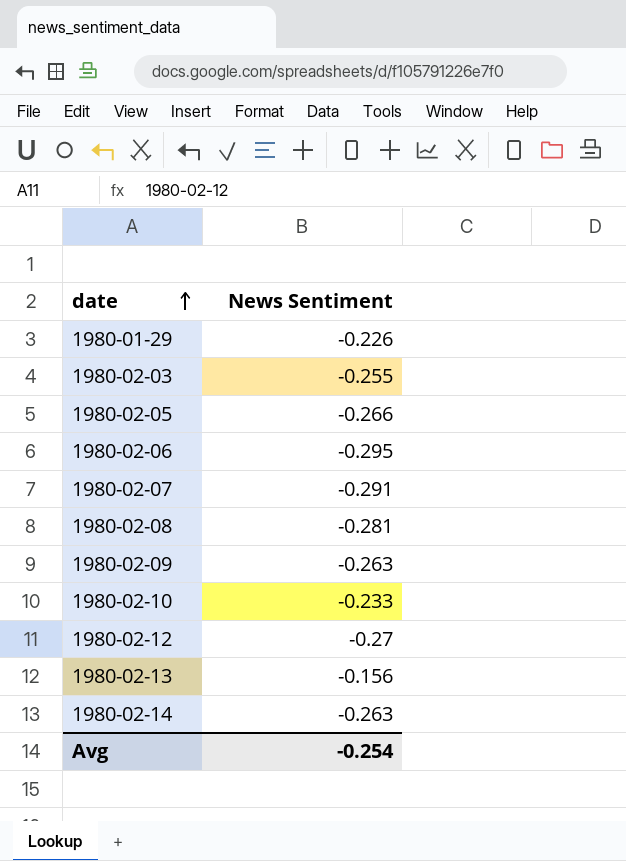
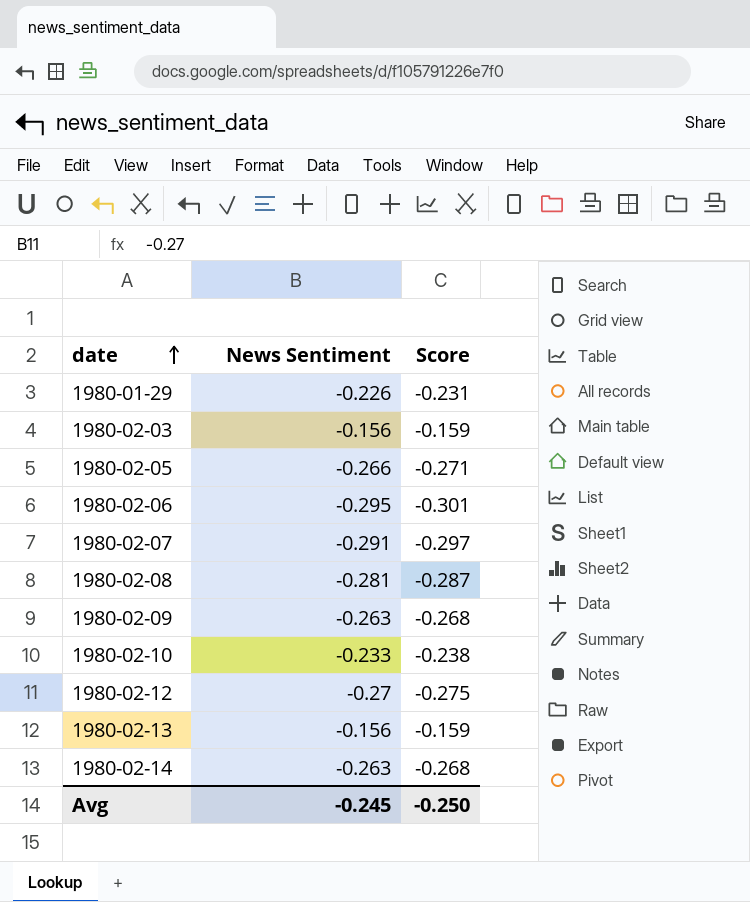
column Score | formula: none -> [News Sentiment] * 1.02
1980-02-03 | News Sentiment: -0.255 -> -0.156
Avg | News Sentiment: -0.254 -> -0.245

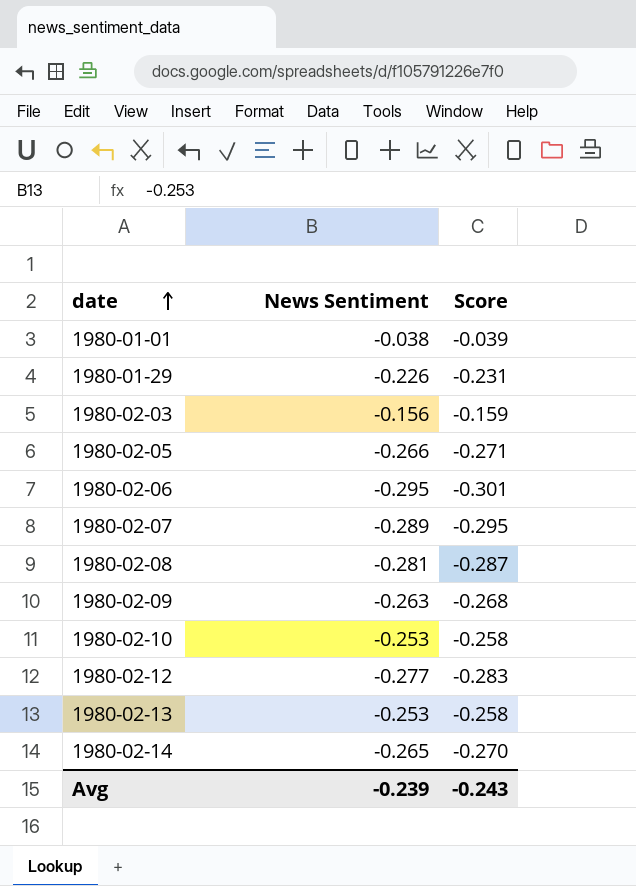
row 1980-01-01: none -> -0.038 | -0.039
1980-02-07 | News Sentiment: -0.291 -> -0.289
1980-02-07 | Score: -0.297 -> -0.295
1980-02-10 | News Sentiment: -0.233 -> -0.253
1980-02-10 | Score: -0.238 -> -0.258
1980-02-12 | News Sentiment: -0.27 -> -0.277
1980-02-12 | Score: -0.275 -> -0.283
1980-02-13 | News Sentiment: -0.156 -> -0.253
1980-02-13 | Score: -0.159 -> -0.258
1980-02-14 | News Sentiment: -0.263 -> -0.265
1980-02-14 | Score: -0.268 -> -0.270
Avg | News Sentiment: -0.245 -> -0.239
Avg | Score: -0.250 -> -0.243

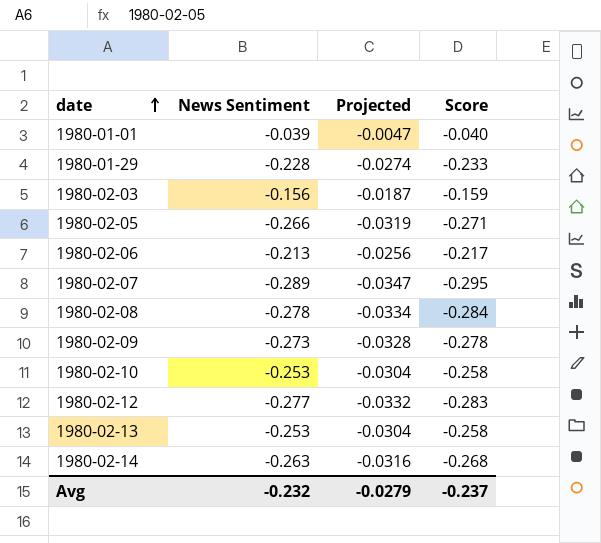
column Projected | formula: none -> [News Sentiment] * 0.12
1980-01-01 | News Sentiment: -0.038 -> -0.039
1980-01-01 | Score: -0.039 -> -0.040
1980-01-29 | News Sentiment: -0.226 -> -0.228
1980-01-29 | Score: -0.231 -> -0.233
1980-02-06 | News Sentiment: -0.295 -> -0.213
1980-02-06 | Score: -0.301 -> -0.217
1980-02-08 | News Sentiment: -0.281 -> -0.278
1980-02-08 | Score: -0.287 -> -0.284
1980-02-09 | News Sentiment: -0.263 -> -0.273
1980-02-09 | Score: -0.268 -> -0.278
1980-02-14 | News Sentiment: -0.265 -> -0.263
1980-02-14 | Score: -0.270 -> -0.268
Avg | News Sentiment: -0.239 -> -0.232
Avg | Score: -0.243 -> -0.237

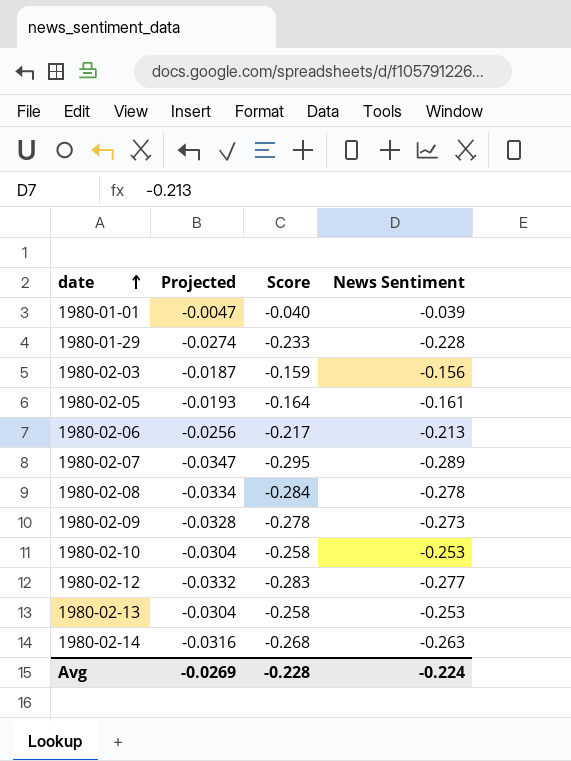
column News Sentiment | position: 2 -> 4
1980-02-05 | Projected: -0.0319 -> -0.0193
1980-02-05 | Score: -0.271 -> -0.164
1980-02-05 | News Sentiment: -0.266 -> -0.161
Avg | Projected: -0.0279 -> -0.0269
Avg | Score: -0.237 -> -0.228
Avg | News Sentiment: -0.232 -> -0.224

